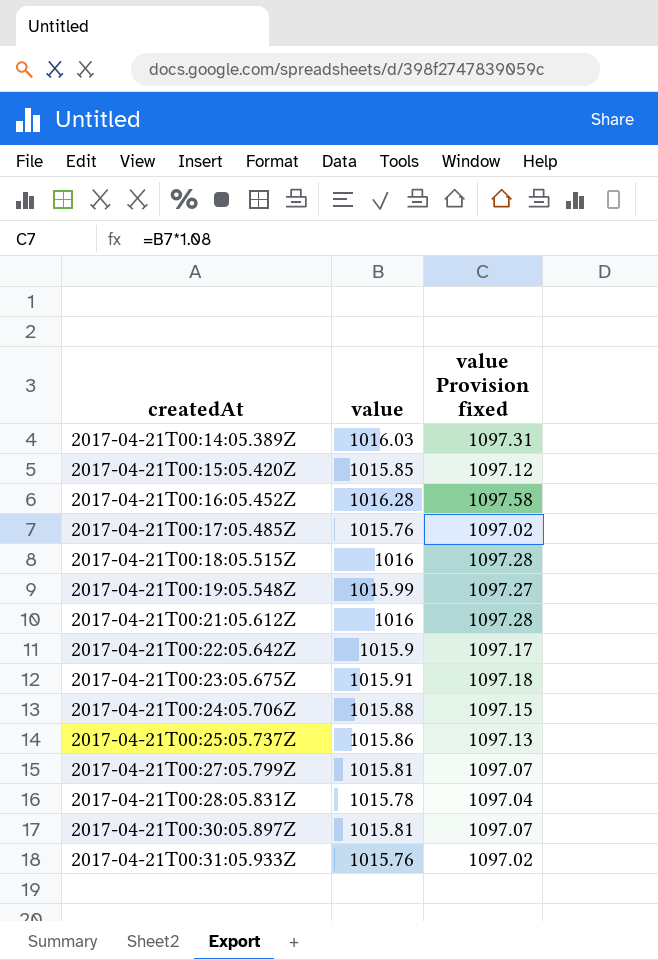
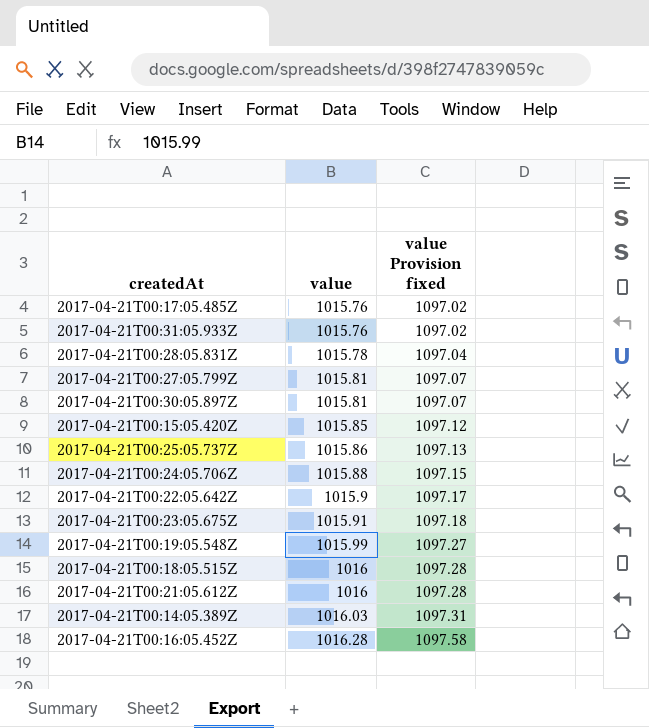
row order: createdAt ascending -> value ascending

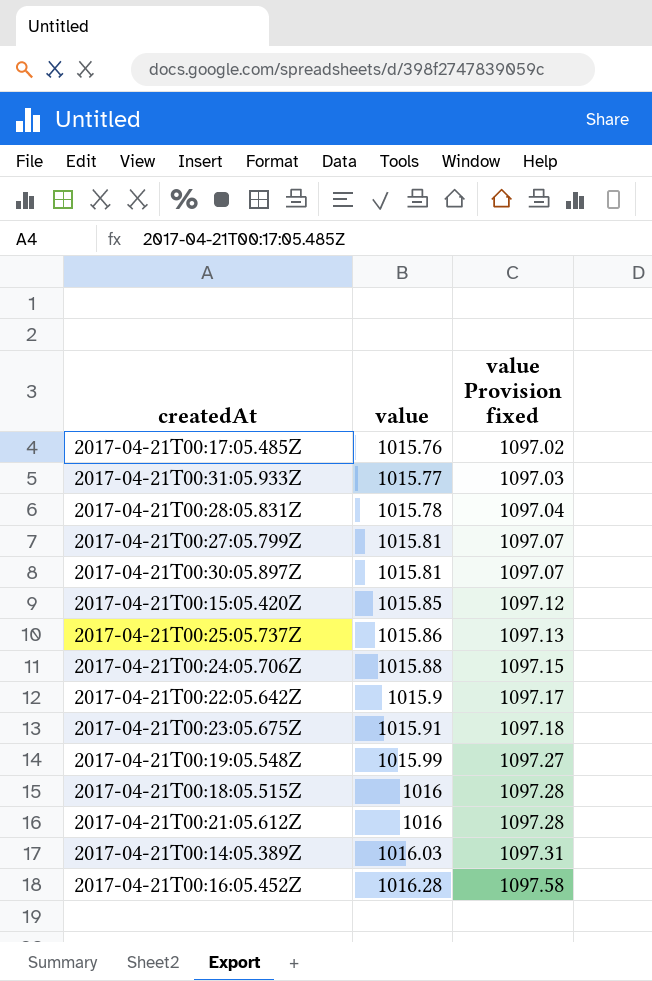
2017-04-21T00:31:05.933Z | value: 1015.76 -> 1015.77
2017-04-21T00:31:05.933Z | value Provision fixed: 1097.02 -> 1097.03

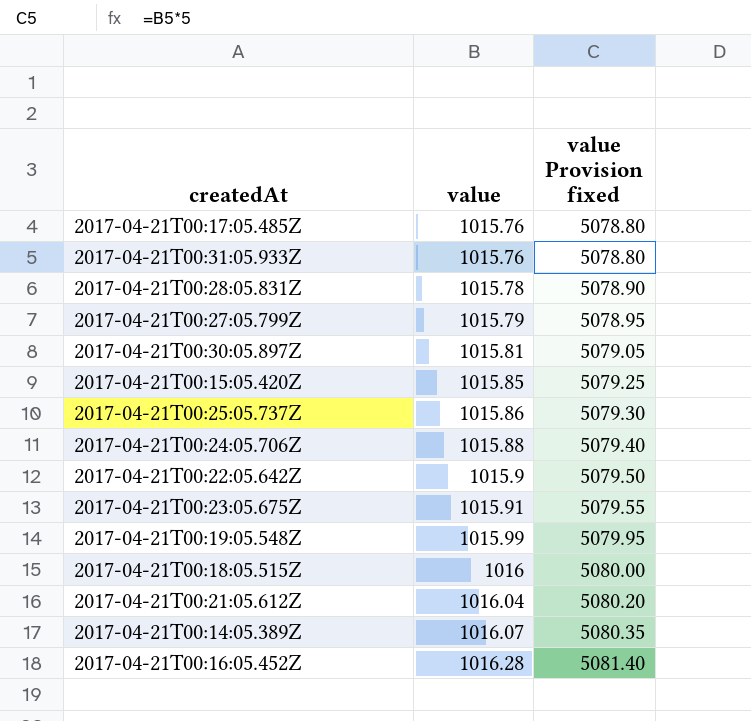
column value Provision fixed | formula: [value] * 1.08 -> [value] * 5
2017-04-21T00:31:05.933Z | value: 1015.77 -> 1015.76
2017-04-21T00:27:05.799Z | value: 1015.81 -> 1015.79
2017-04-21T00:21:05.612Z | value: 1016 -> 1016.04
2017-04-21T00:14:05.389Z | value: 1016.03 -> 1016.07

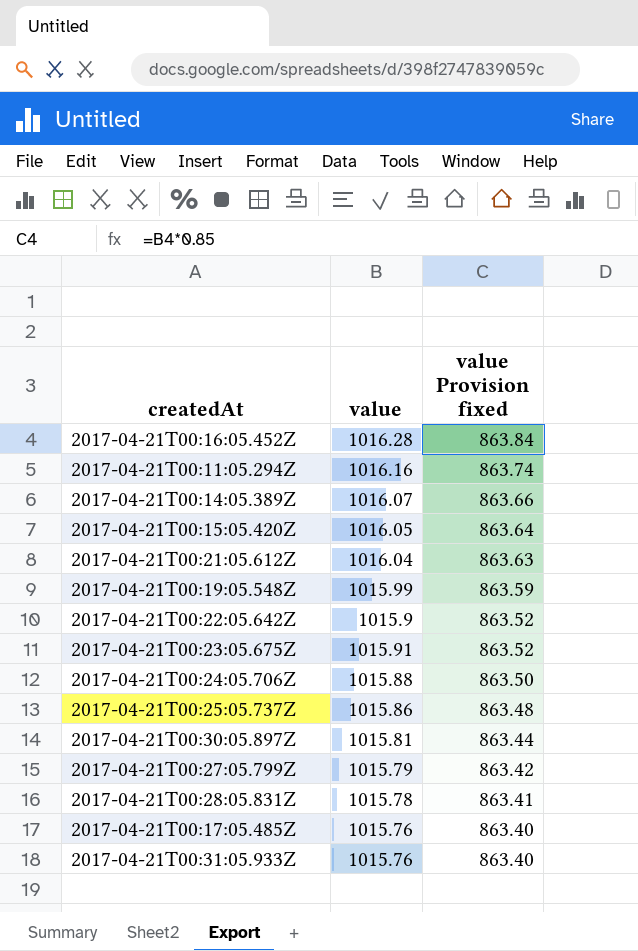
row order: value ascending -> value Provision fixed descending
column value Provision fixed | formula: [value] * 5 -> [value] * 0.85
row 2017-04-21T00:18:05.515Z: 1016 | 5080.00 -> none
row 2017-04-21T00:11:05.294Z: none -> 1016.16 | 863.74
2017-04-21T00:15:05.420Z | value: 1015.85 -> 1016.05

